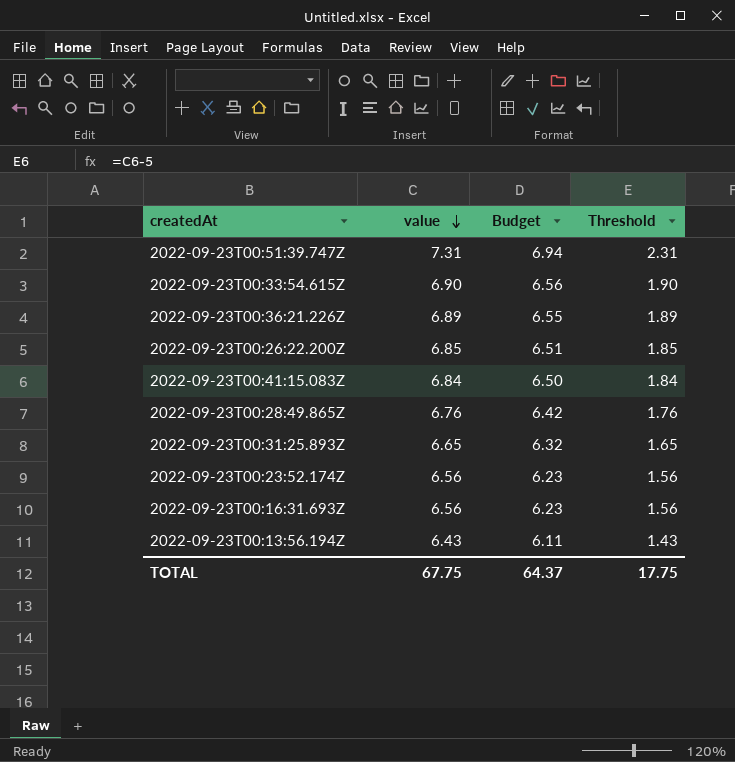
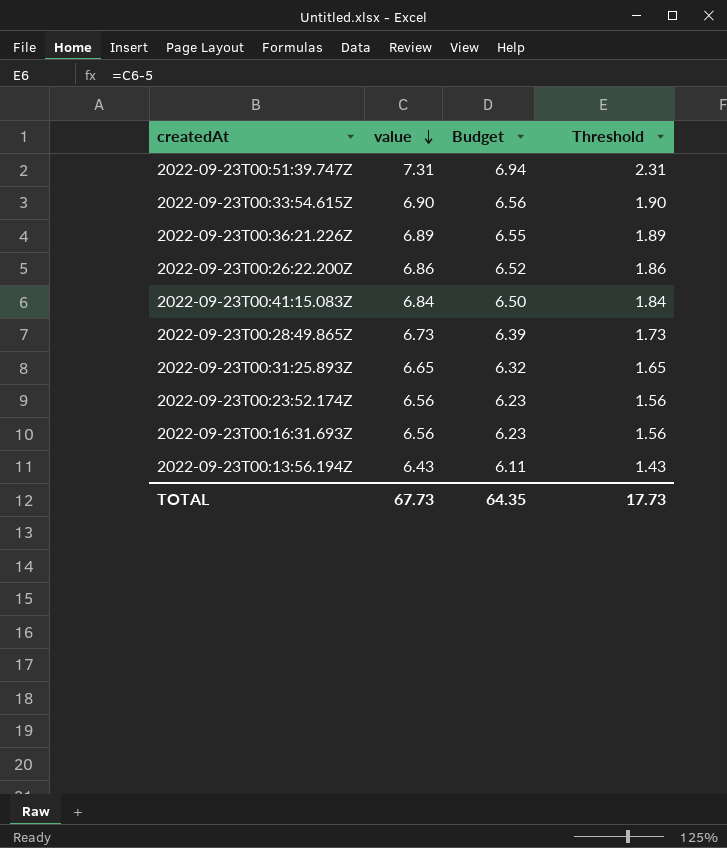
2022-09-23T00:26:22.200Z | value: 6.85 -> 6.86
2022-09-23T00:26:22.200Z | Budget: 6.51 -> 6.52
2022-09-23T00:26:22.200Z | Threshold: 1.85 -> 1.86
2022-09-23T00:28:49.865Z | value: 6.76 -> 6.73
2022-09-23T00:28:49.865Z | Budget: 6.42 -> 6.39
2022-09-23T00:28:49.865Z | Threshold: 1.76 -> 1.73
TOTAL | value: 67.75 -> 67.73
TOTAL | Budget: 64.37 -> 64.35
TOTAL | Threshold: 17.75 -> 17.73

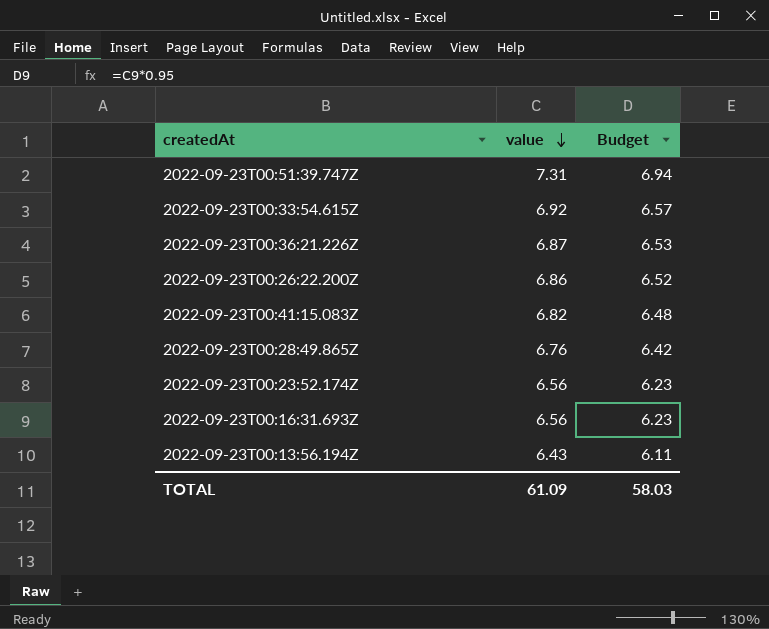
column Threshold | formula: [value] - 5 -> none
row 2022-09-23T00:31:25.893Z: 6.65 | 6.32 | 1.65 -> none
2022-09-23T00:33:54.615Z | value: 6.90 -> 6.92
2022-09-23T00:33:54.615Z | Budget: 6.56 -> 6.57
2022-09-23T00:36:21.226Z | value: 6.89 -> 6.87
2022-09-23T00:36:21.226Z | Budget: 6.55 -> 6.53
2022-09-23T00:41:15.083Z | value: 6.84 -> 6.82
2022-09-23T00:41:15.083Z | Budget: 6.50 -> 6.48
2022-09-23T00:28:49.865Z | value: 6.73 -> 6.76
2022-09-23T00:28:49.865Z | Budget: 6.39 -> 6.42
TOTAL | value: 67.73 -> 61.09
TOTAL | Budget: 64.35 -> 58.03

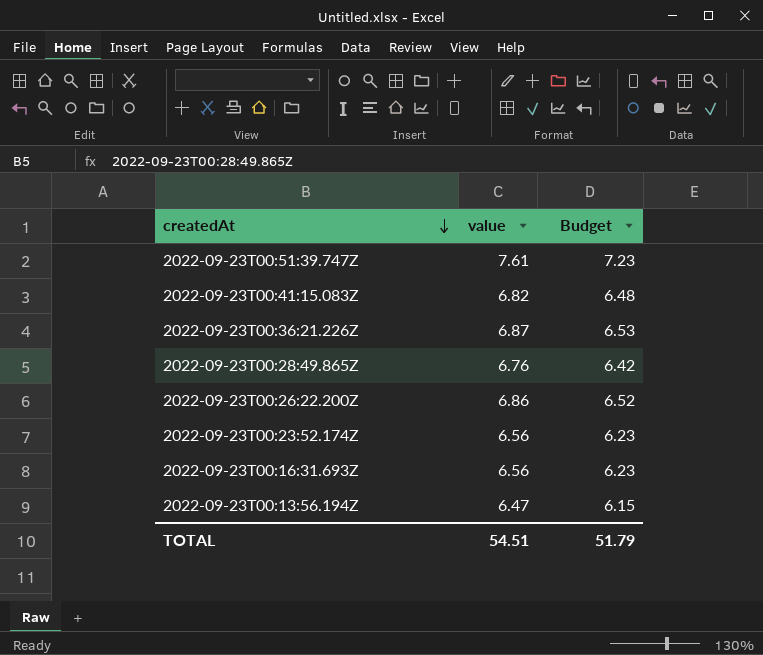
row order: value descending -> createdAt descending
row 2022-09-23T00:33:54.615Z: 6.92 | 6.57 -> none
2022-09-23T00:51:39.747Z | value: 7.31 -> 7.61
2022-09-23T00:51:39.747Z | Budget: 6.94 -> 7.23
2022-09-23T00:13:56.194Z | value: 6.43 -> 6.47
2022-09-23T00:13:56.194Z | Budget: 6.11 -> 6.15
TOTAL | value: 61.09 -> 54.51
TOTAL | Budget: 58.03 -> 51.79

